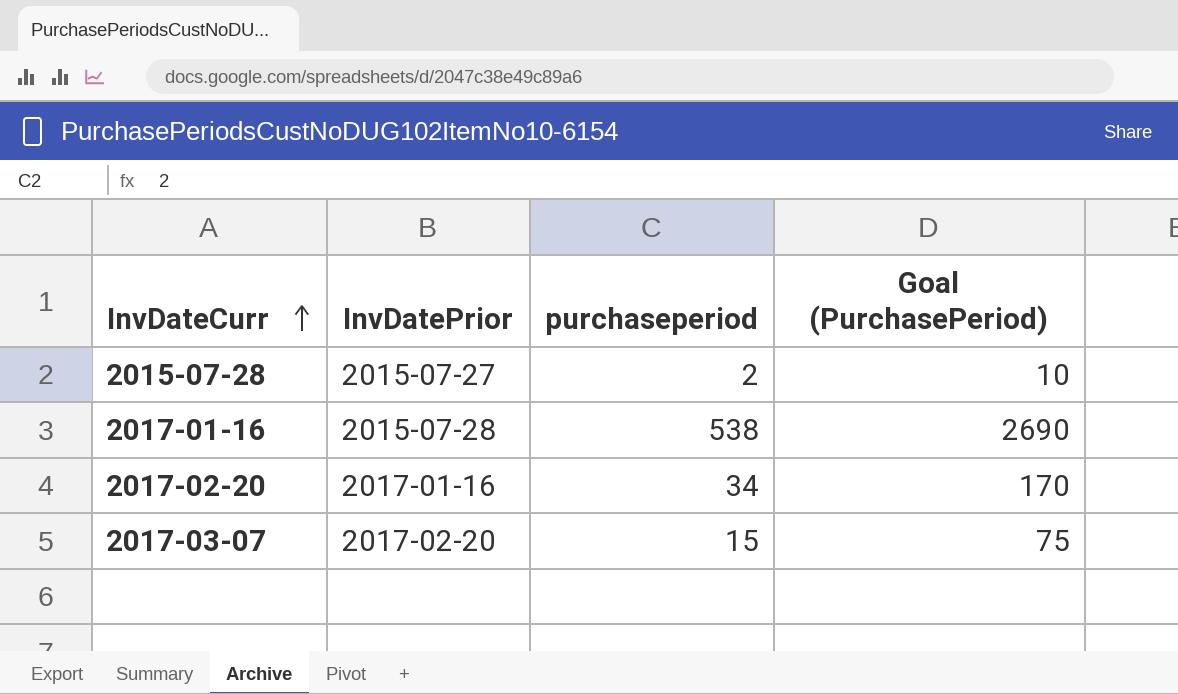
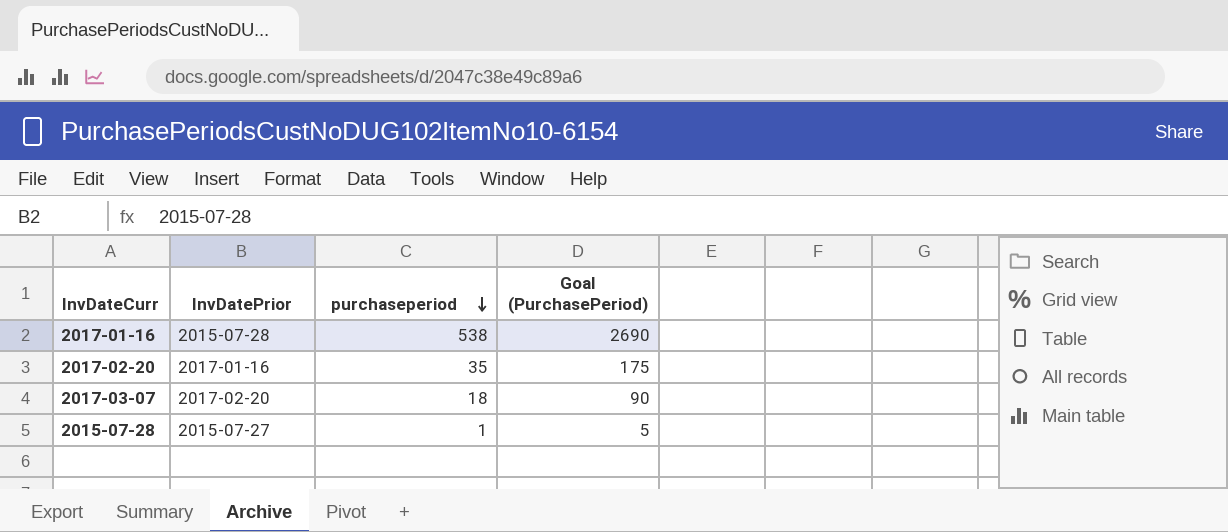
row order: InvDateCurr ascending -> purchaseperiod descending
2017-02-20 | purchaseperiod: 34 -> 35
2017-02-20 | Goal (PurchasePeriod): 170 -> 175
2017-03-07 | purchaseperiod: 15 -> 18
2017-03-07 | Goal (PurchasePeriod): 75 -> 90
2015-07-28 | purchaseperiod: 2 -> 1
2015-07-28 | Goal (PurchasePeriod): 10 -> 5

